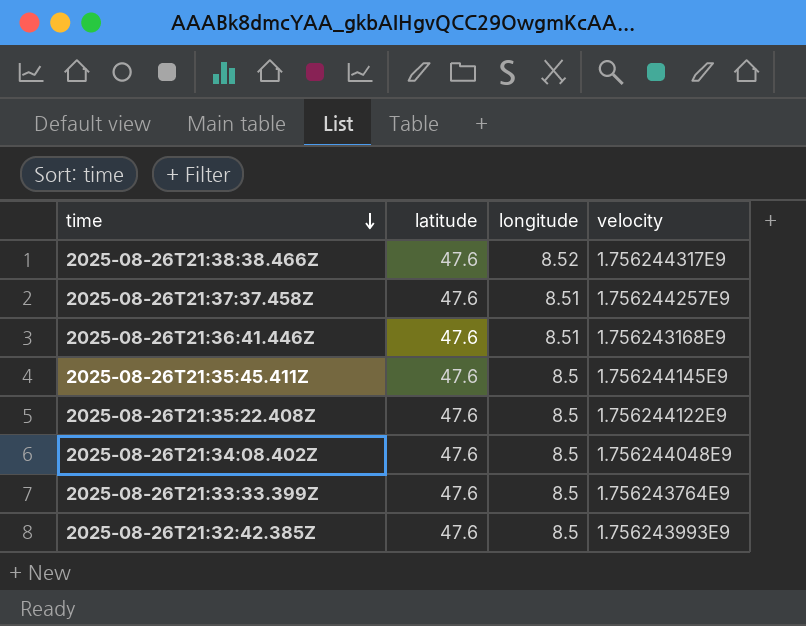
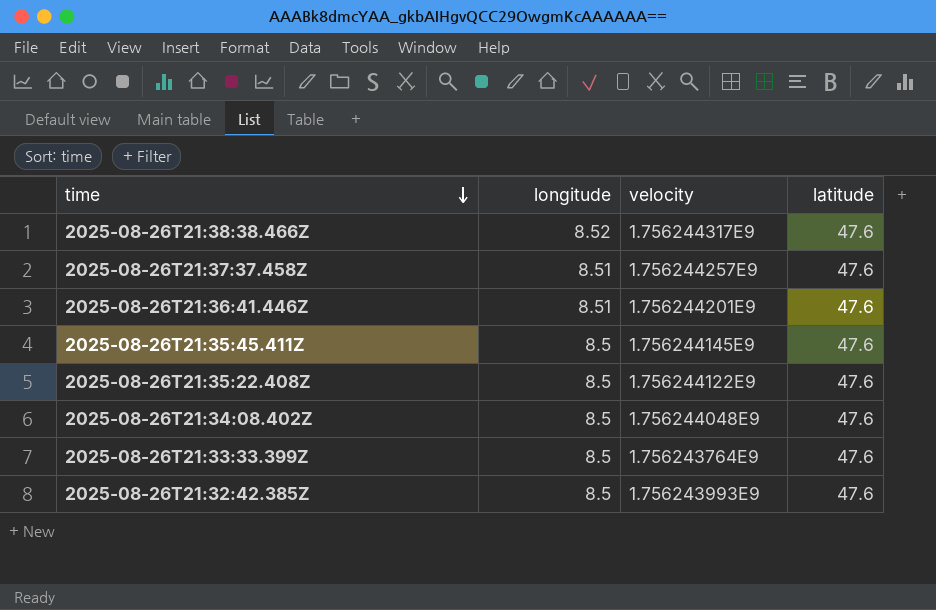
column latitude | position: 2 -> 4
2025-08-26T21:36:41.446Z | velocity: 1.756243168E9 -> 1.756244201E9

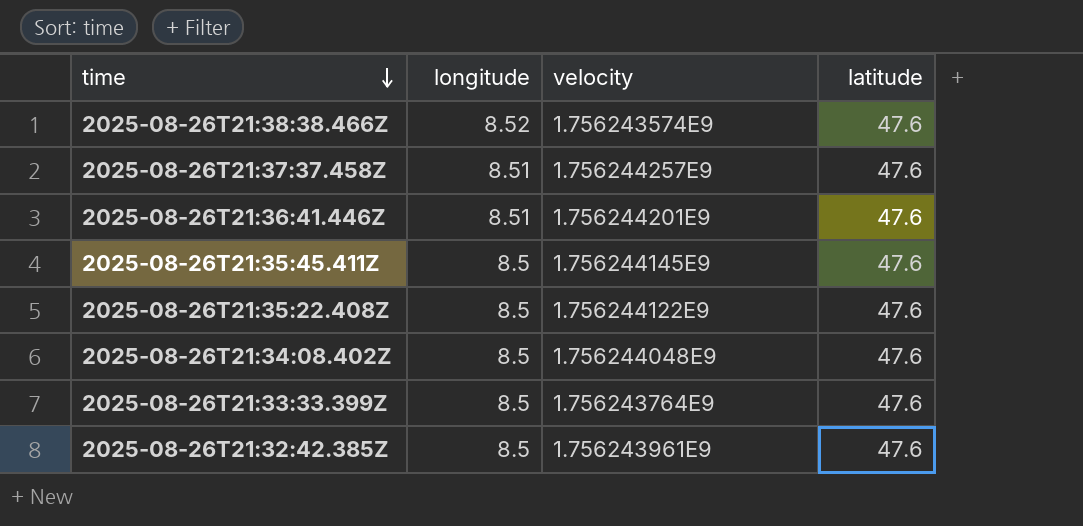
2025-08-26T21:38:38.466Z | velocity: 1.756244317E9 -> 1.756243574E9
2025-08-26T21:32:42.385Z | velocity: 1.756243993E9 -> 1.756243961E9

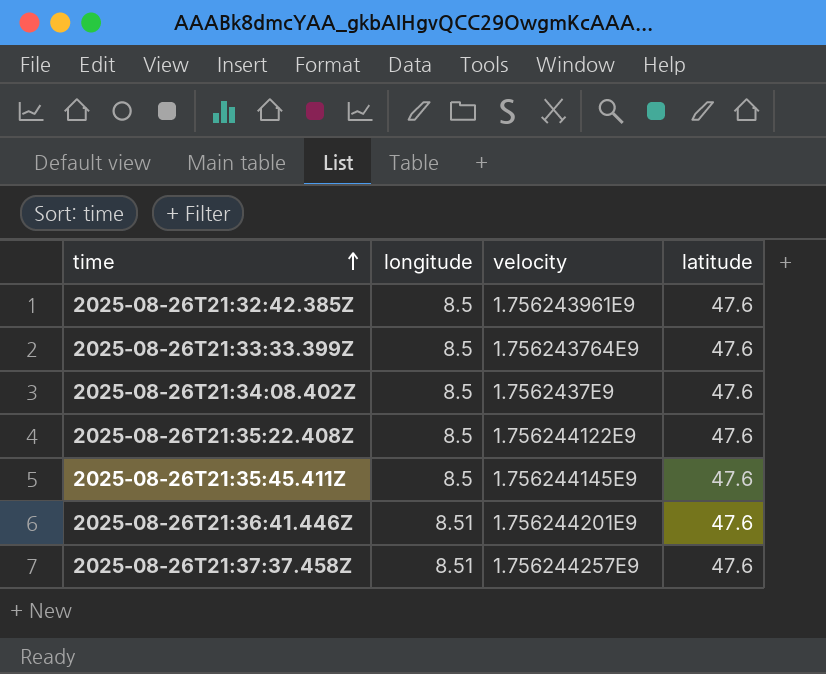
row order: time descending -> time ascending
row 2025-08-26T21:38:38.466Z: 8.52 | 1.756243574E9 | 47.6 -> none
2025-08-26T21:34:08.402Z | velocity: 1.756244048E9 -> 1.7562437E9

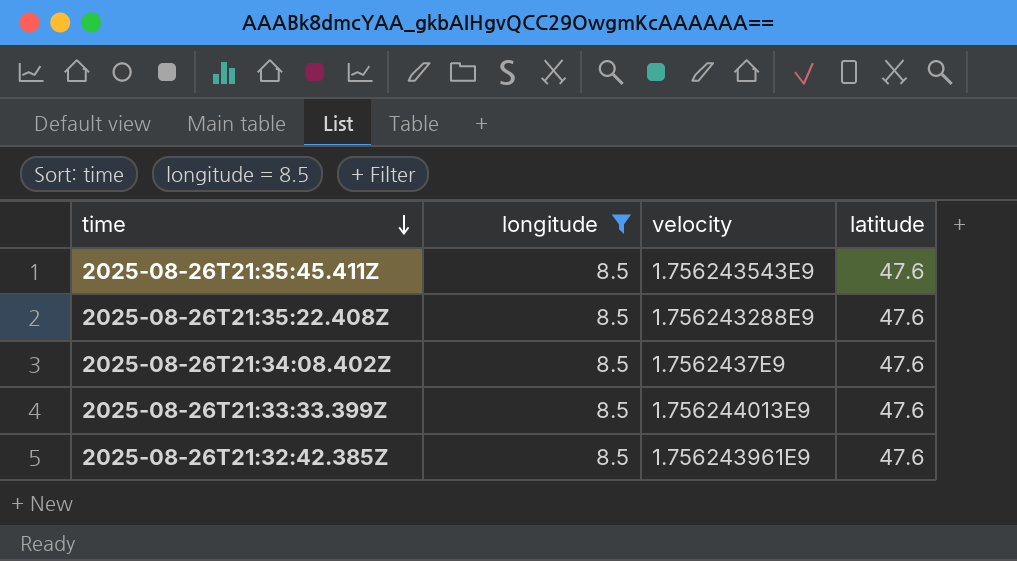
filter: none -> longitude = 8.5
row order: time ascending -> time descending
2025-08-26T21:35:45.411Z | velocity: 1.756244145E9 -> 1.756243543E9
2025-08-26T21:35:22.408Z | velocity: 1.756244122E9 -> 1.756243288E9
2025-08-26T21:33:33.399Z | velocity: 1.756243764E9 -> 1.756244013E9

